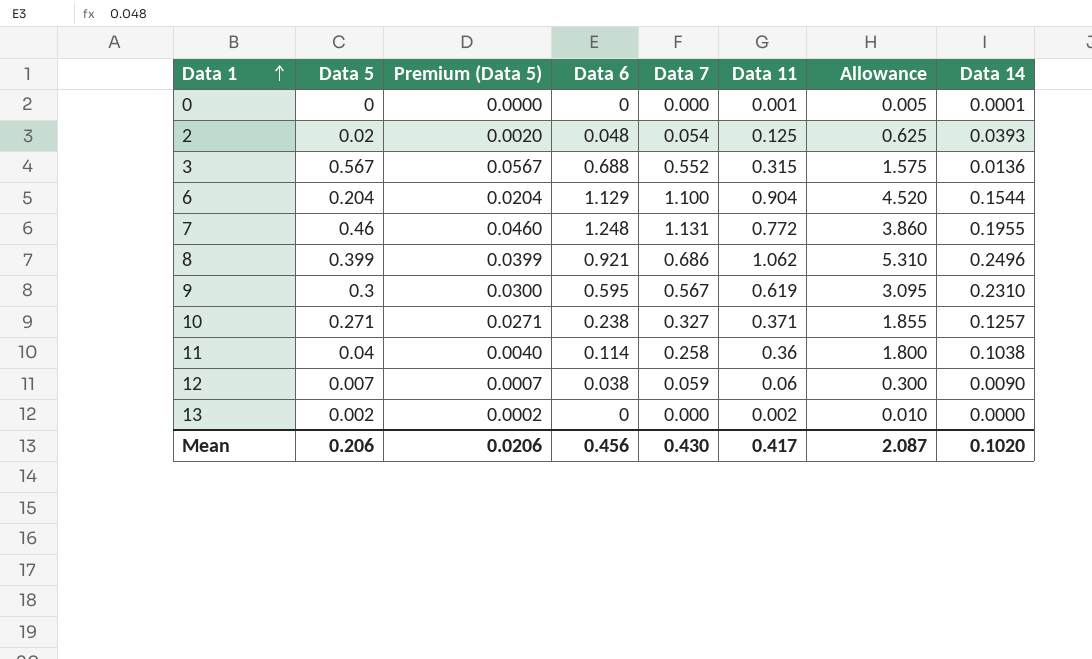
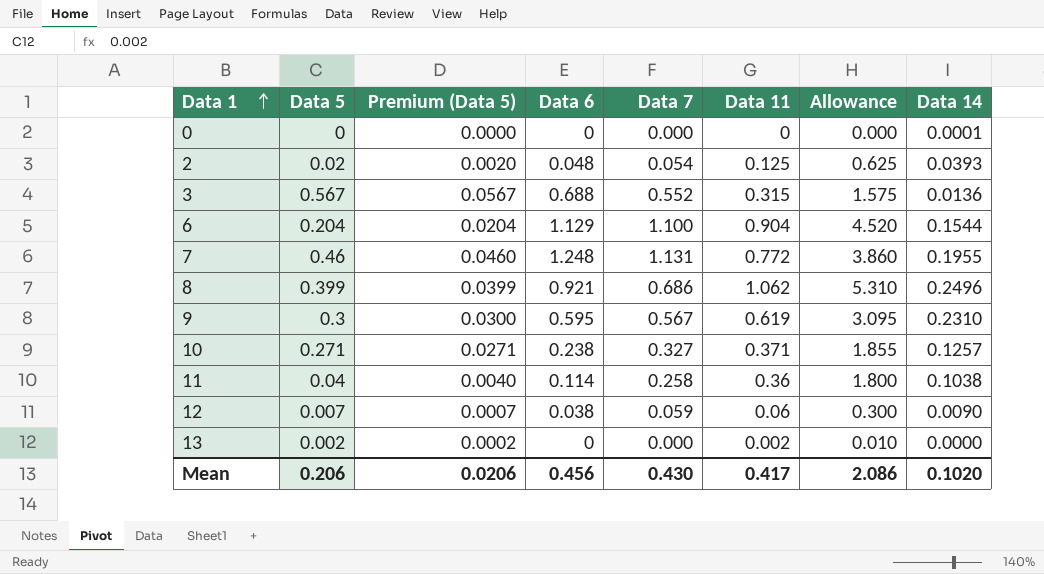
0 | Data 11: 0.001 -> 0
0 | Allowance: 0.005 -> 0.000
Mean | Allowance: 2.087 -> 2.086

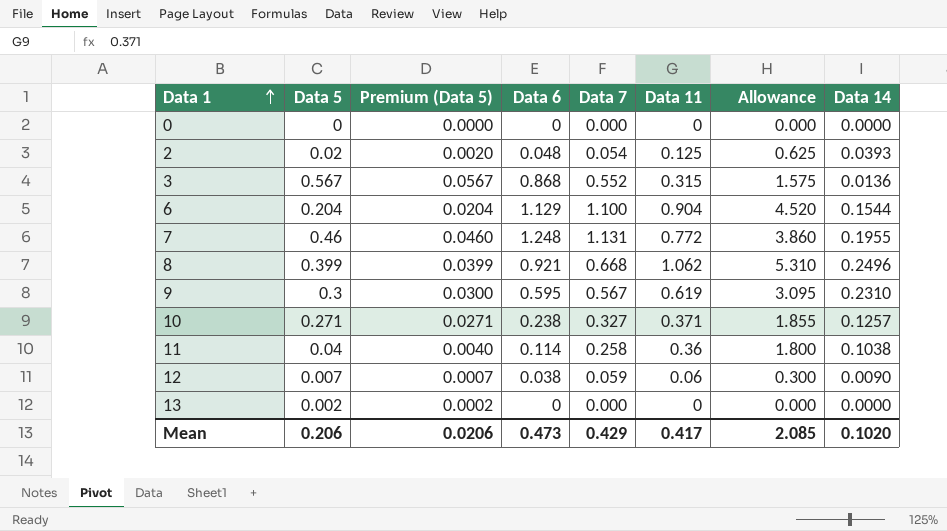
0 | Data 14: 0.0001 -> 0.0000
3 | Data 6: 0.688 -> 0.868
8 | Data 7: 0.686 -> 0.668
13 | Data 11: 0.002 -> 0
13 | Allowance: 0.010 -> 0.000
Mean | Data 6: 0.456 -> 0.473
Mean | Data 7: 0.430 -> 0.429
Mean | Allowance: 2.086 -> 2.085

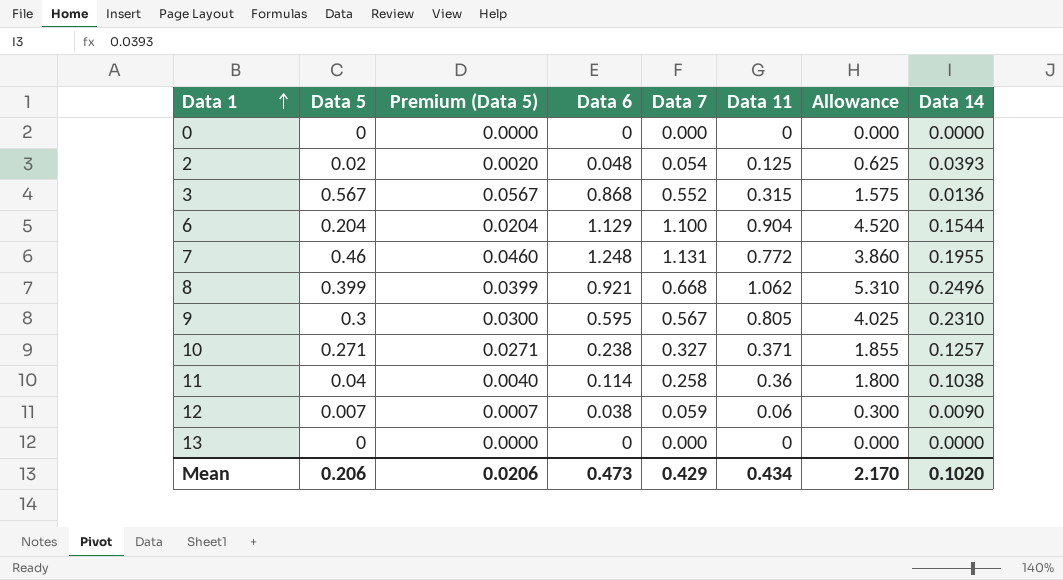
9 | Data 11: 0.619 -> 0.805
9 | Allowance: 3.095 -> 4.025
13 | Data 5: 0.002 -> 0
13 | Premium (Data 5): 0.0002 -> 0.0000
Mean | Data 11: 0.417 -> 0.434
Mean | Allowance: 2.085 -> 2.170

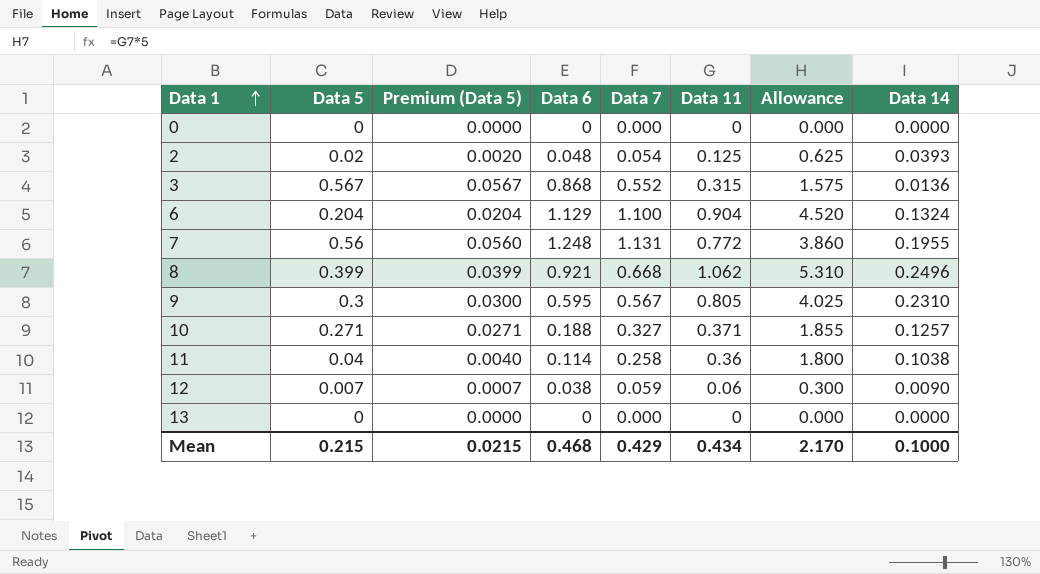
6 | Data 14: 0.1544 -> 0.1324
7 | Data 5: 0.46 -> 0.56
7 | Premium (Data 5): 0.0460 -> 0.0560
10 | Data 6: 0.238 -> 0.188
Mean | Data 5: 0.206 -> 0.215
Mean | Premium (Data 5): 0.0206 -> 0.0215
Mean | Data 6: 0.473 -> 0.468
Mean | Data 14: 0.1020 -> 0.1000

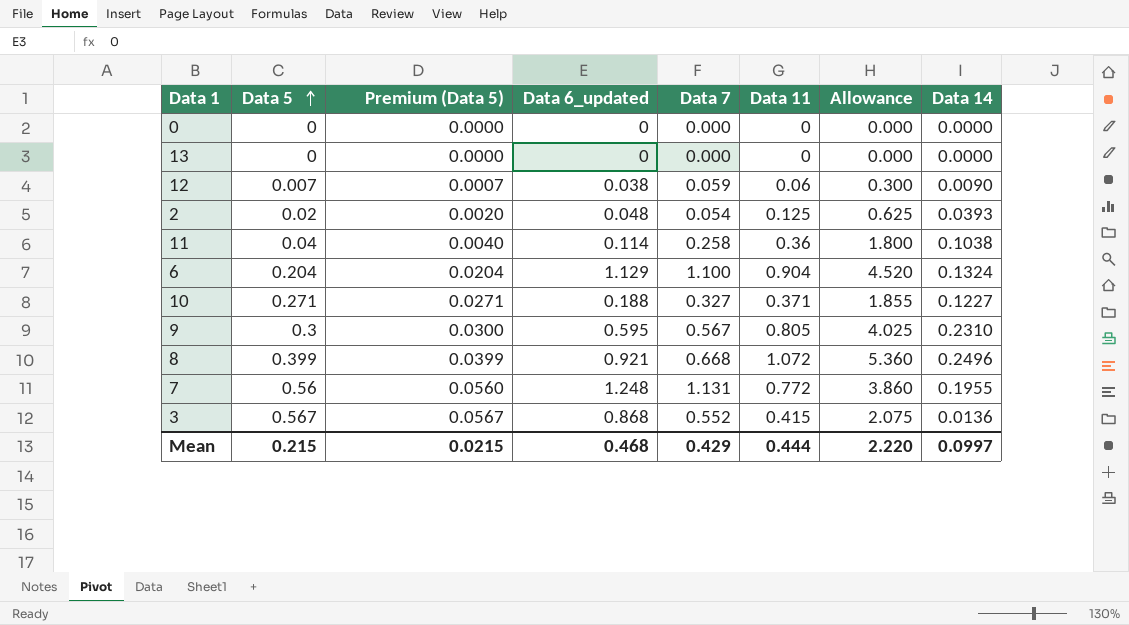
row order: Data 1 ascending -> Data 5 ascending
column name: Data 6 -> Data 6_updated
10 | Data 14: 0.1257 -> 0.1227
8 | Data 11: 1.062 -> 1.072
8 | Allowance: 5.310 -> 5.360
3 | Data 11: 0.315 -> 0.415
3 | Allowance: 1.575 -> 2.075
Mean | Data 11: 0.434 -> 0.444
Mean | Allowance: 2.170 -> 2.220
Mean | Data 14: 0.1000 -> 0.0997

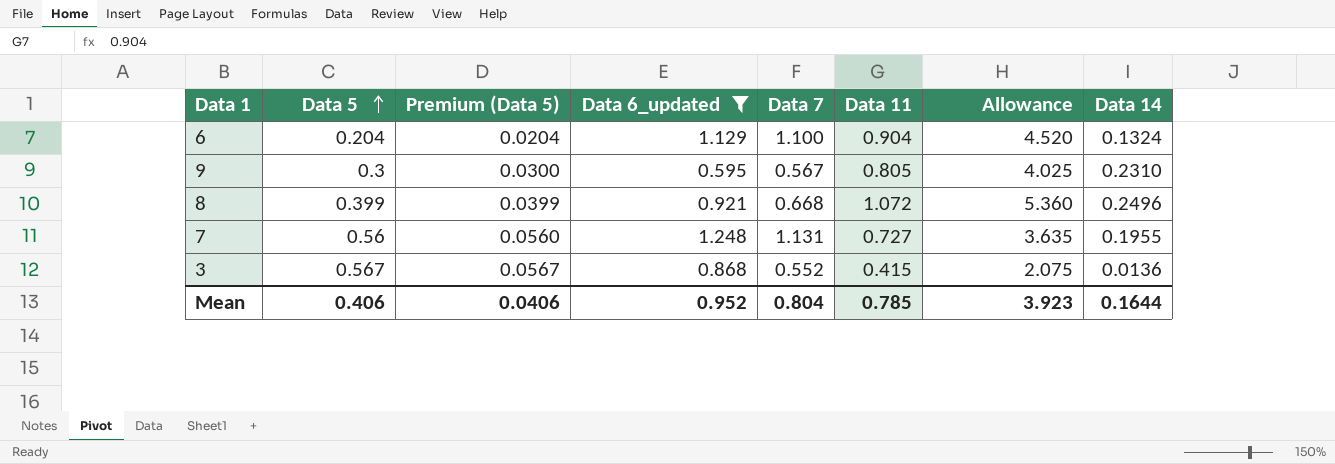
filter: none -> Data 6_updated >= 0.595
7 | Data 11: 0.772 -> 0.727
7 | Allowance: 3.860 -> 3.635
Mean | Data 5: 0.215 -> 0.406
Mean | Premium (Data 5): 0.0215 -> 0.0406
Mean | Data 6_updated: 0.468 -> 0.952
Mean | Data 7: 0.429 -> 0.804
Mean | Data 11: 0.444 -> 0.785
Mean | Allowance: 2.220 -> 3.923
Mean | Data 14: 0.0997 -> 0.1644

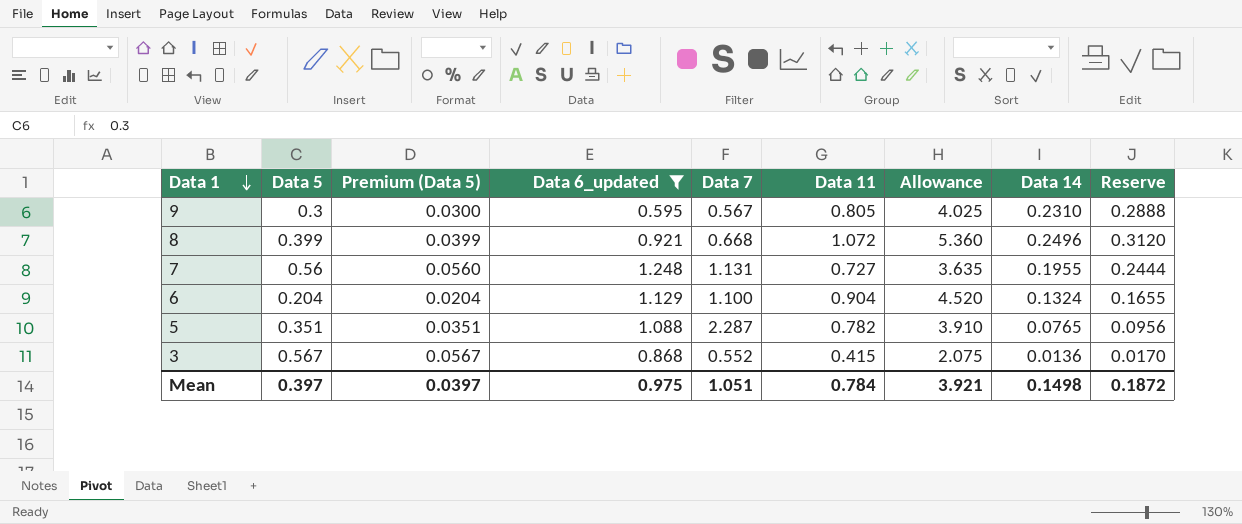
row order: Data 5 ascending -> Data 1 descending
column Reserve | formula: none -> [Data 14] * 1.25
row 5: none -> 0.351 | 0.0351 | 1.088 | 2.287 | 0.782 | 3.910 | 0.0765 | 0.0956
Mean | Data 5: 0.406 -> 0.397
Mean | Premium (Data 5): 0.0406 -> 0.0397
Mean | Data 6_updated: 0.952 -> 0.975
Mean | Data 7: 0.804 -> 1.051
Mean | Data 11: 0.785 -> 0.784
Mean | Allowance: 3.923 -> 3.921
Mean | Data 14: 0.1644 -> 0.1498

